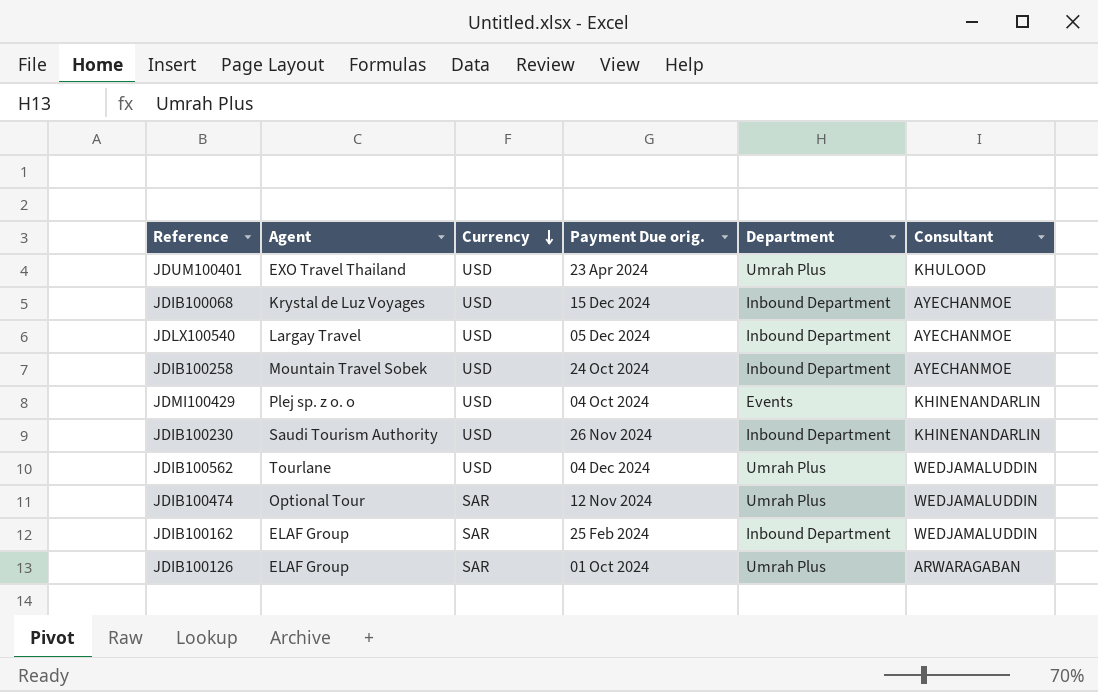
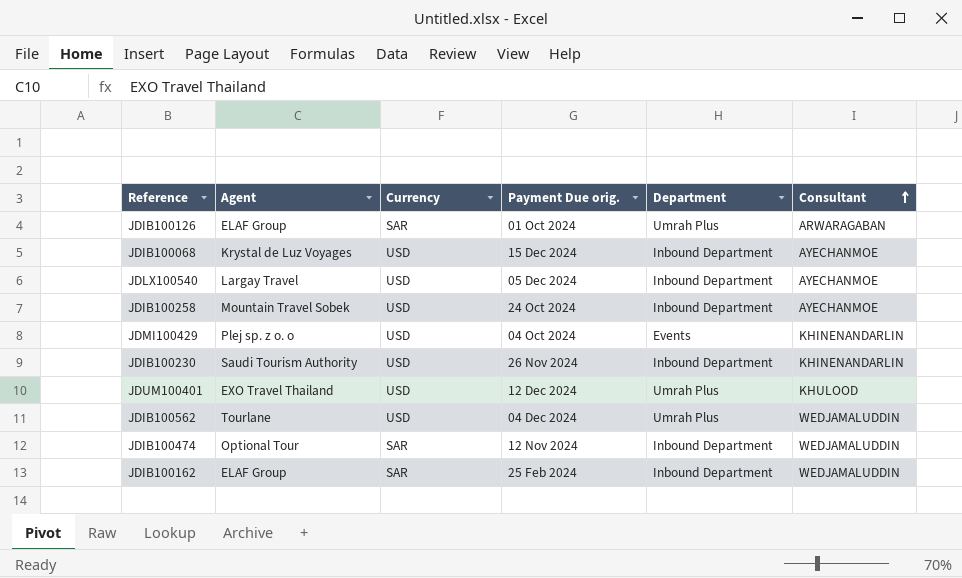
row order: Currency descending -> Consultant ascending
JDUM100401 | Payment Due orig.: 23 Apr 2024 -> 12 Dec 2024
JDIB100474 | Department: Umrah Plus -> Inbound Department

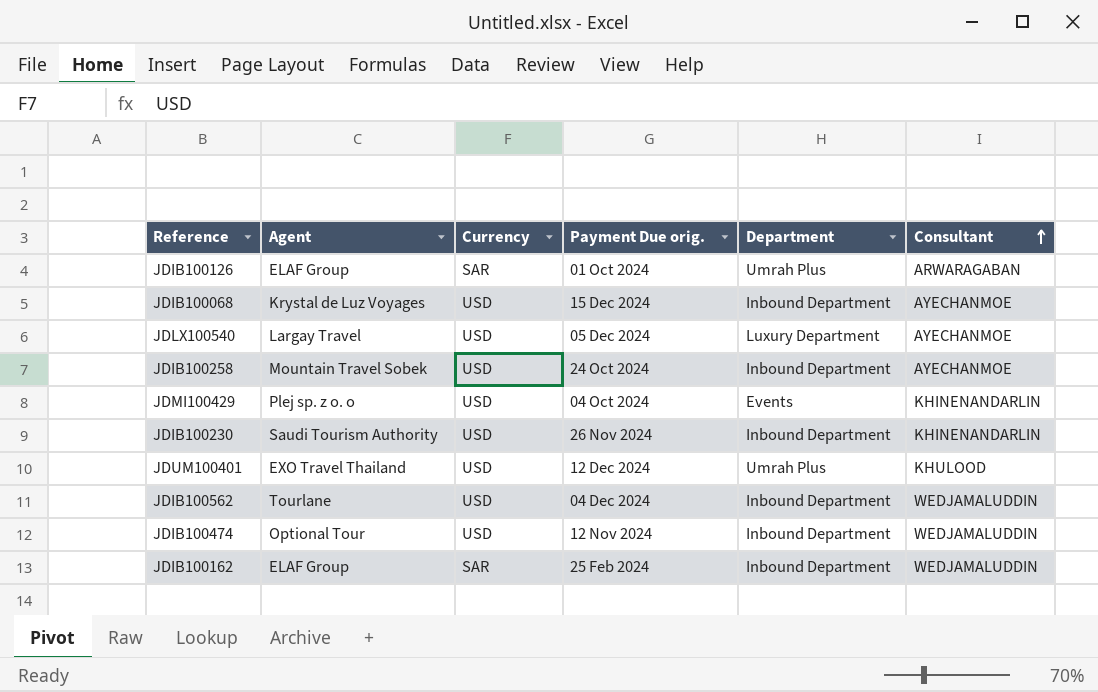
JDLX100540 | Department: Inbound Department -> Luxury Department
JDIB100562 | Department: Umrah Plus -> Inbound Department
JDIB100474 | Currency: SAR -> USD

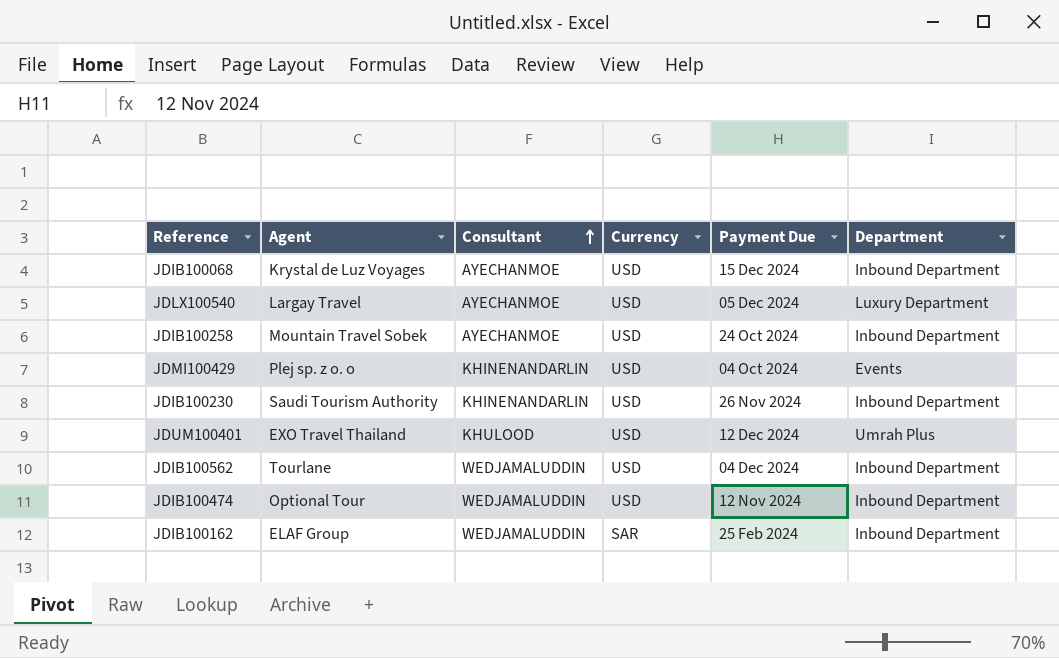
column Consultant | position: 6 -> 3
column name: Payment Due orig. -> Payment Due
row JDIB100126: ELAF Group | SAR | 01 Oct 2024 | Umrah Plus | ARWARAGABAN -> none

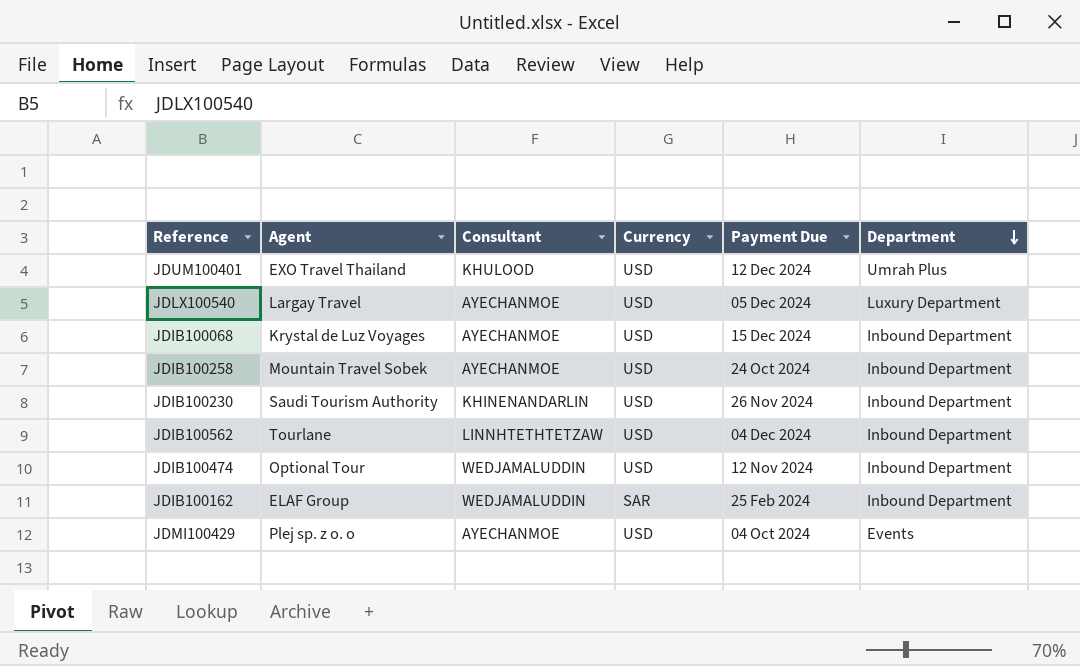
row order: Consultant ascending -> Department descending
JDIB100562 | Consultant: WEDJAMALUDDIN -> LINNHTETHTETZAW
JDMI100429 | Consultant: KHINENANDARLIN -> AYECHANMOE

